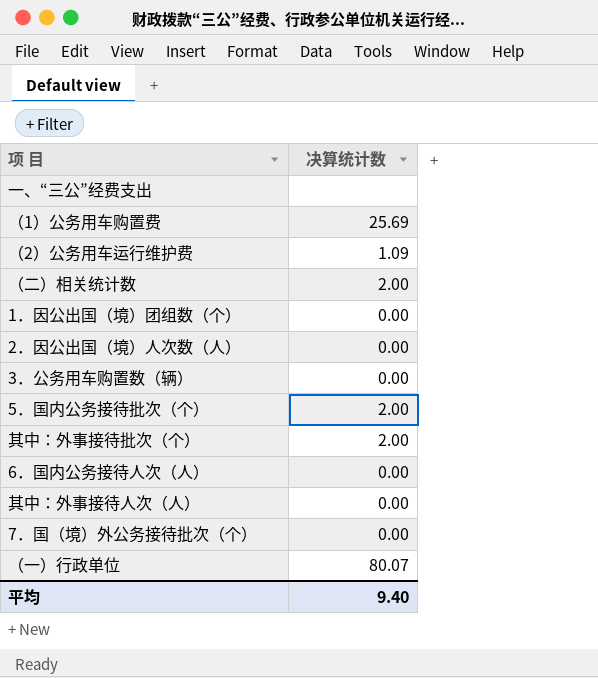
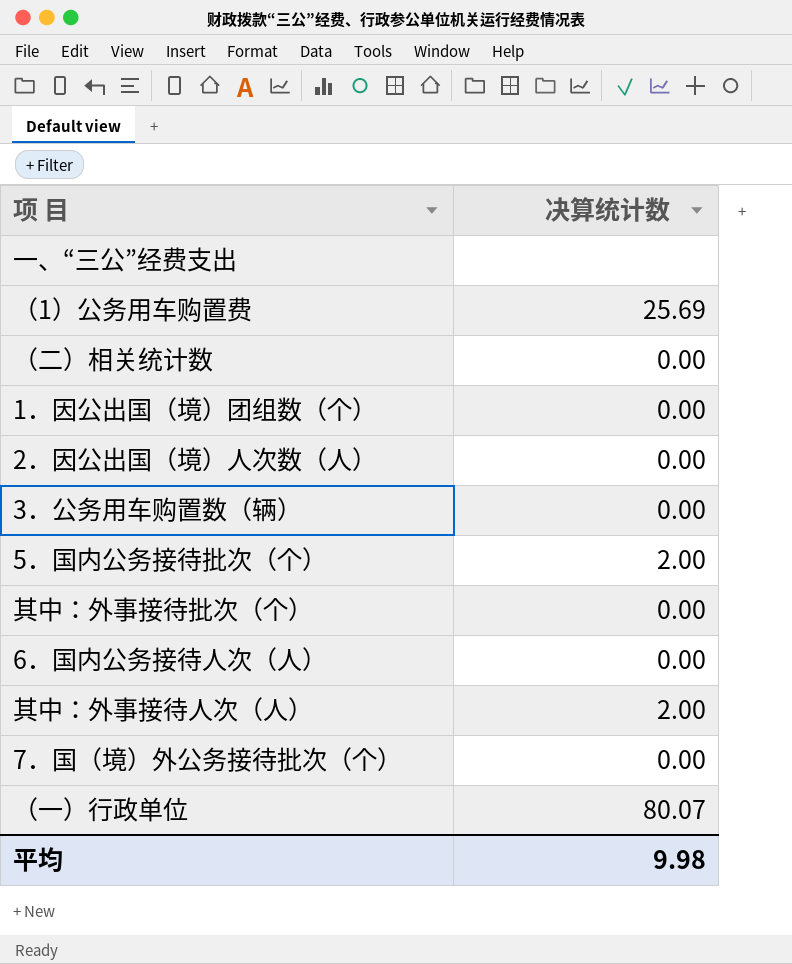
row （2）公务用车运行维护费: 1.09 -> none
（二）相关统计数 | 决算统计数: 2.00 -> 0.00
其中：外事接待批次（个） | 决算统计数: 2.00 -> 0.00
其中：外事接待人次（人） | 决算统计数: 0.00 -> 2.00
平均 | 决算统计数: 9.40 -> 9.98

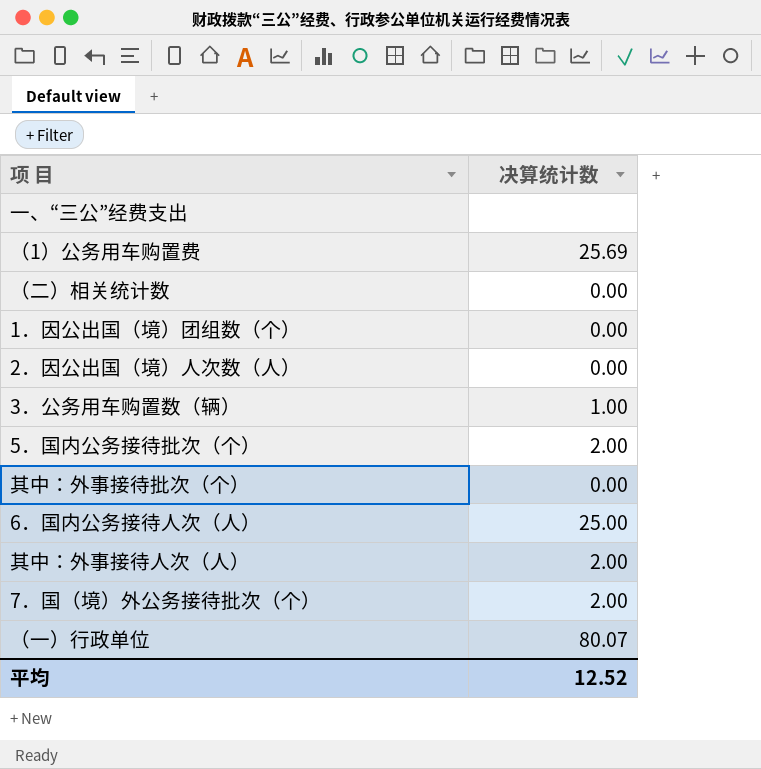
3．公务用车购置数（辆） | 决算统计数: 0.00 -> 1.00
6．国内公务接待人次（人） | 决算统计数: 0.00 -> 25.00
7．国（境）外公务接待批次（个） | 决算统计数: 0.00 -> 2.00
平均 | 决算统计数: 9.98 -> 12.52

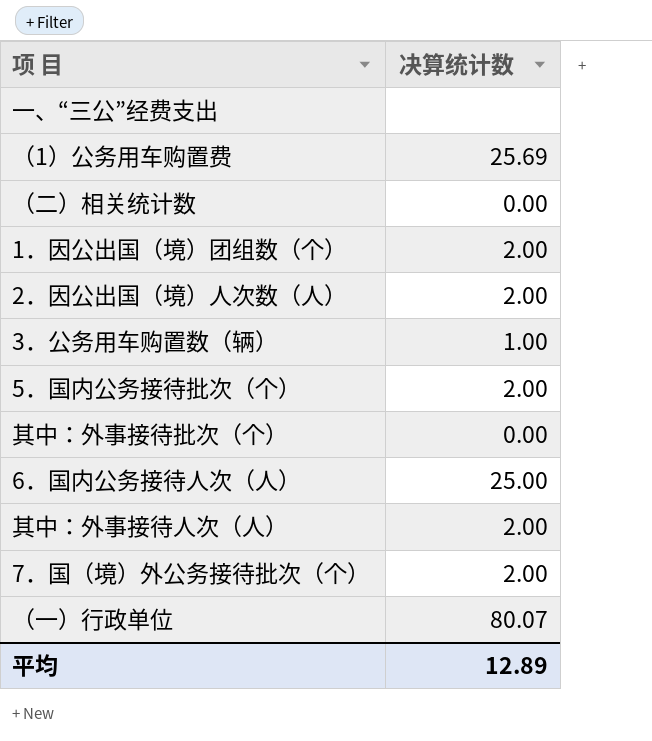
1．因公出国（境）团组数（个） | 决算统计数: 0.00 -> 2.00
2．因公出国（境）人次数（人） | 决算统计数: 0.00 -> 2.00
平均 | 决算统计数: 12.52 -> 12.89

